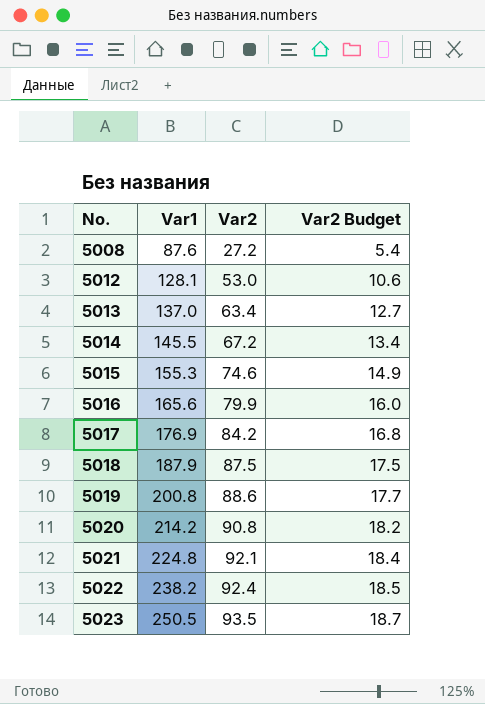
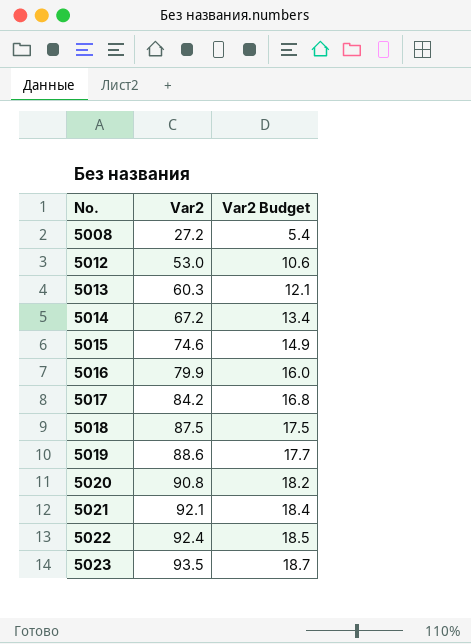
column Var1 | position: 2 -> none
5013 | Var2: 63.4 -> 60.3
5013 | Var2 Budget: 12.7 -> 12.1

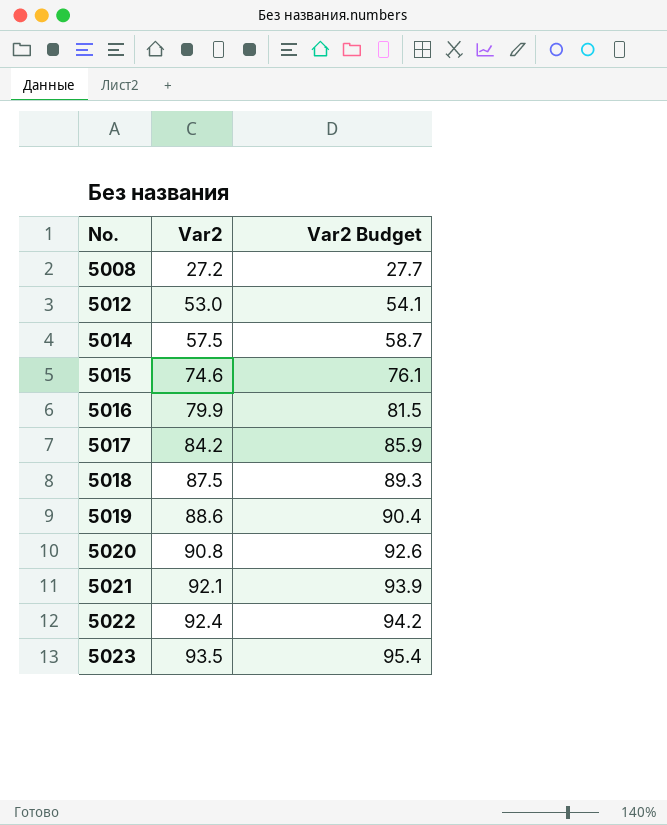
column Var2 Budget | formula: [Var2] * 0.2 -> [Var2] * 1.02
row 5013: 60.3 | 12.1 -> none
5014 | Var2: 67.2 -> 57.5

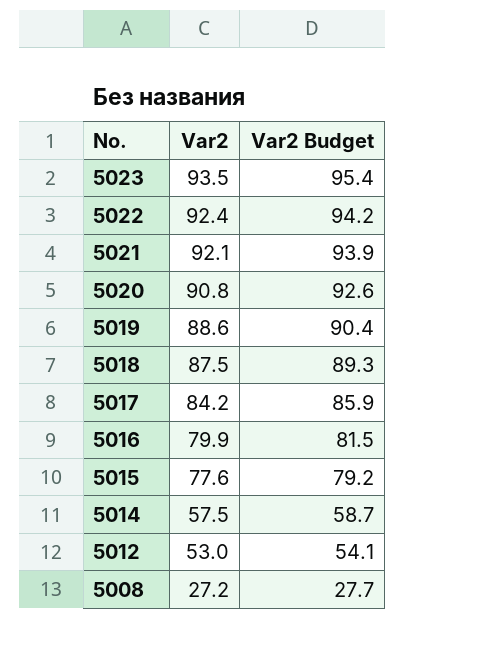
row order: No. ascending -> No. descending
5015 | Var2: 74.6 -> 77.6
5015 | Var2 Budget: 76.1 -> 79.2

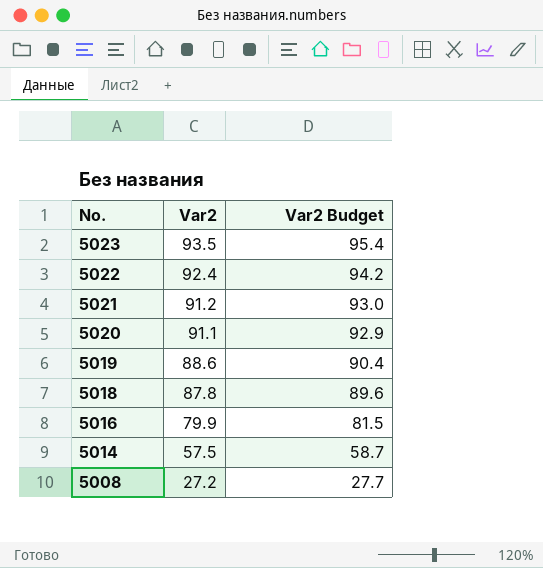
row 5017: 84.2 | 85.9 -> none
row 5015: 77.6 | 79.2 -> none
row 5012: 53.0 | 54.1 -> none
5021 | Var2: 92.1 -> 91.2
5021 | Var2 Budget: 93.9 -> 93.0
5020 | Var2: 90.8 -> 91.1
5020 | Var2 Budget: 92.6 -> 92.9
5018 | Var2: 87.5 -> 87.8
5018 | Var2 Budget: 89.3 -> 89.6

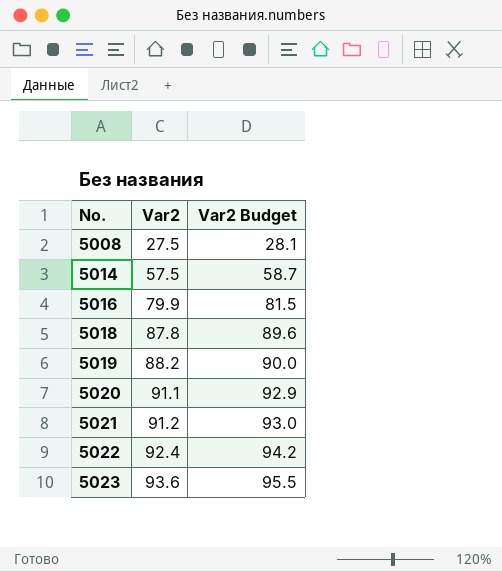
row order: No. descending -> No. ascending
5008 | Var2: 27.2 -> 27.5
5008 | Var2 Budget: 27.7 -> 28.1
5019 | Var2: 88.6 -> 88.2
5019 | Var2 Budget: 90.4 -> 90.0
5023 | Var2: 93.5 -> 93.6
5023 | Var2 Budget: 95.4 -> 95.5

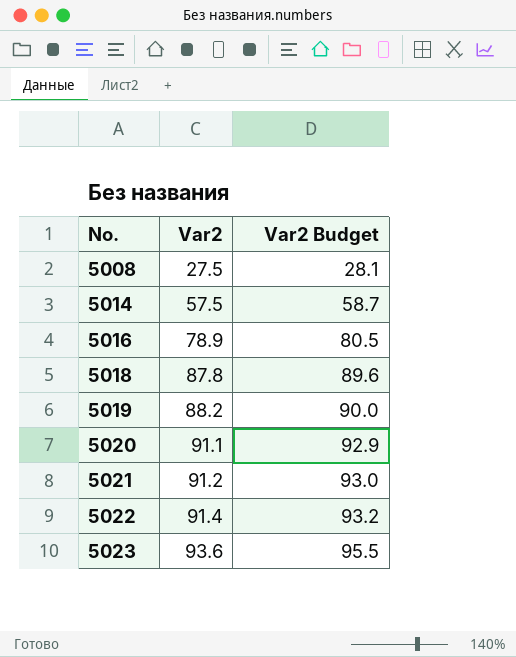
5016 | Var2: 79.9 -> 78.9
5016 | Var2 Budget: 81.5 -> 80.5
5022 | Var2: 92.4 -> 91.4
5022 | Var2 Budget: 94.2 -> 93.2

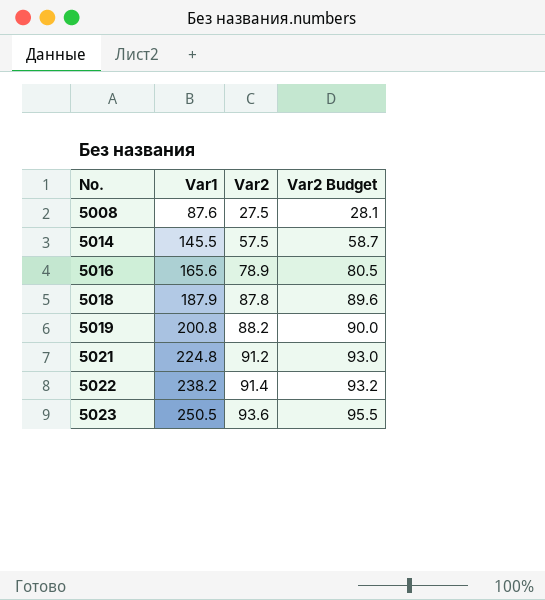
column Var1 | position: none -> 2
row 5020: 91.1 | 92.9 -> none

